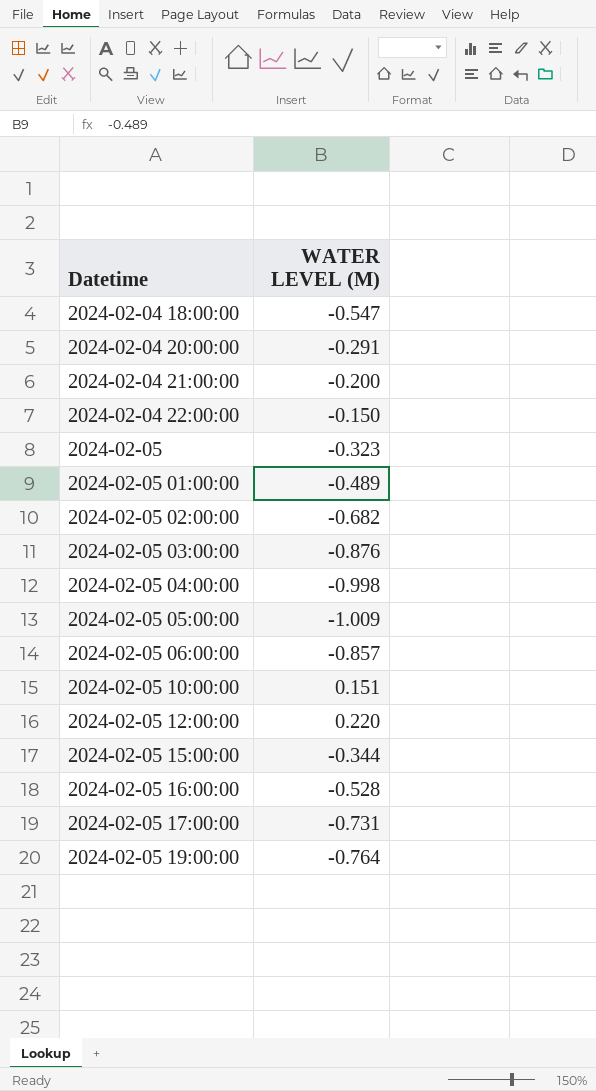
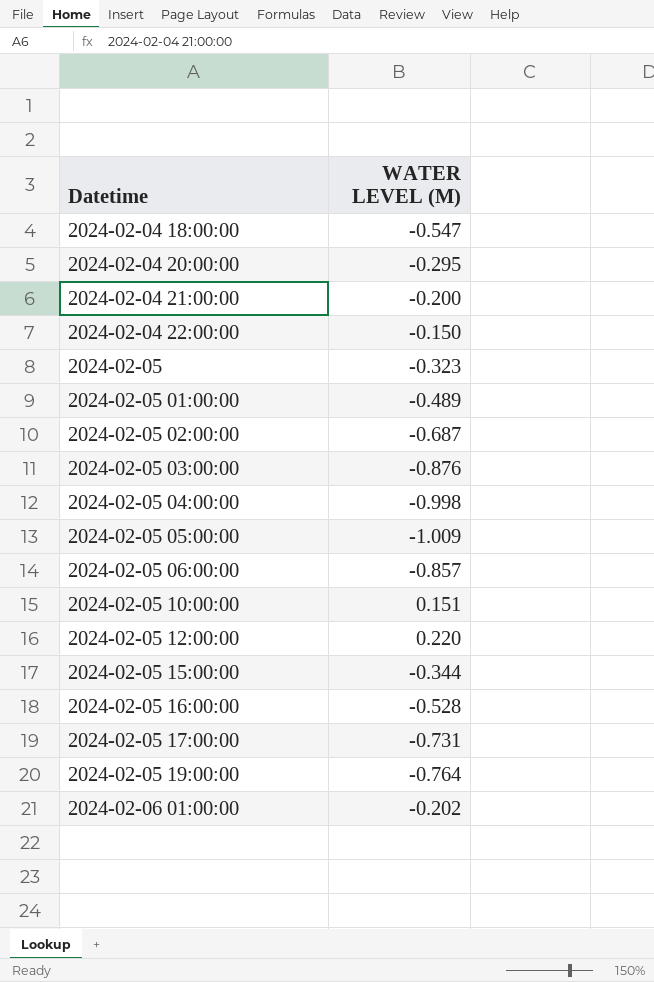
2024-02-04 20:00:00 | WATER LEVEL (M): -0.291 -> -0.295
2024-02-05 02:00:00 | WATER LEVEL (M): -0.682 -> -0.687
row 2024-02-06 01:00:00: none -> -0.202

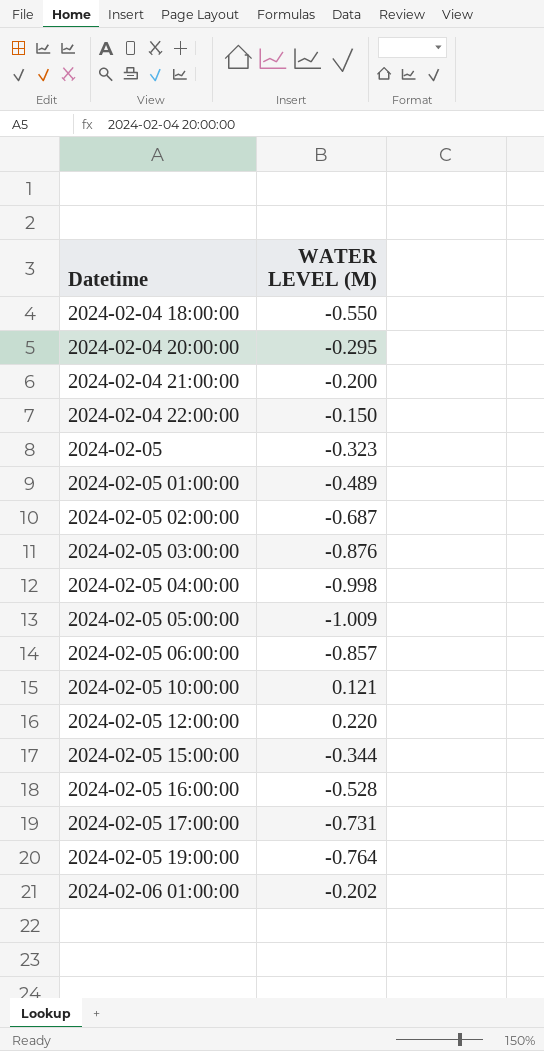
2024-02-04 18:00:00 | WATER LEVEL (M): -0.547 -> -0.550
2024-02-05 10:00:00 | WATER LEVEL (M): 0.151 -> 0.121

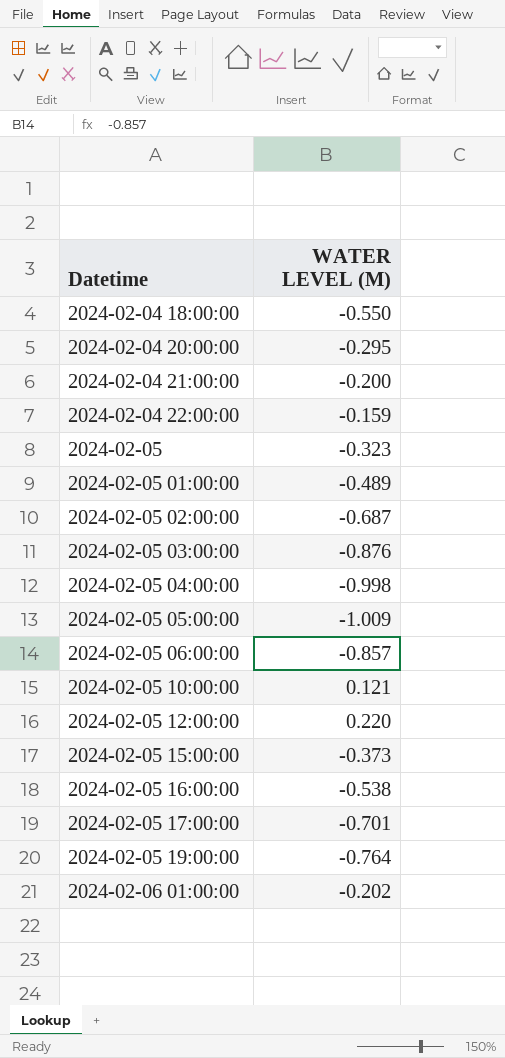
2024-02-04 22:00:00 | WATER LEVEL (M): -0.150 -> -0.159
2024-02-05 15:00:00 | WATER LEVEL (M): -0.344 -> -0.373
2024-02-05 16:00:00 | WATER LEVEL (M): -0.528 -> -0.538
2024-02-05 17:00:00 | WATER LEVEL (M): -0.731 -> -0.701

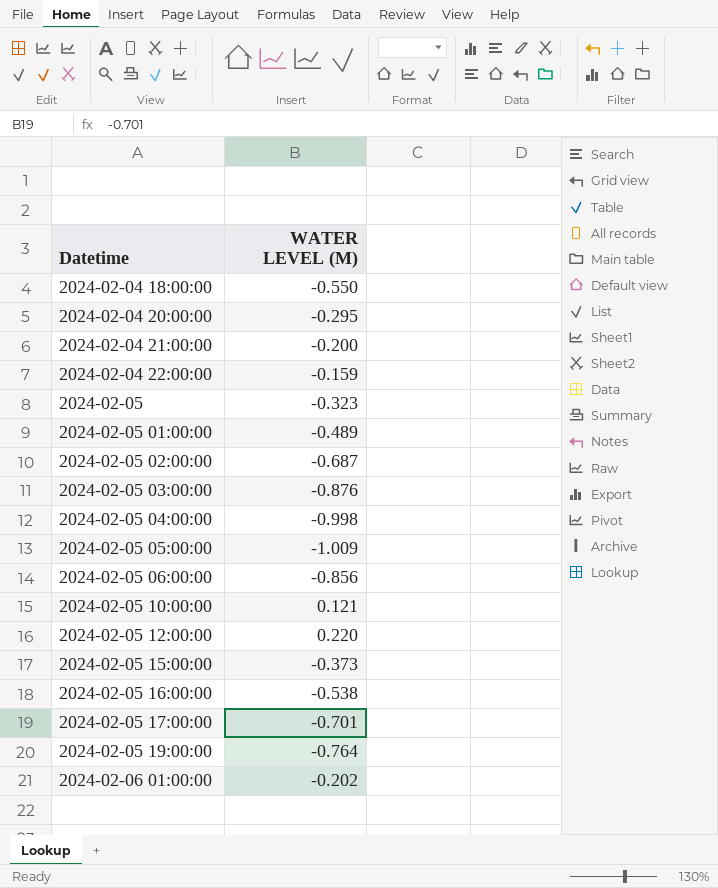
2024-02-05 06:00:00 | WATER LEVEL (M): -0.857 -> -0.856

